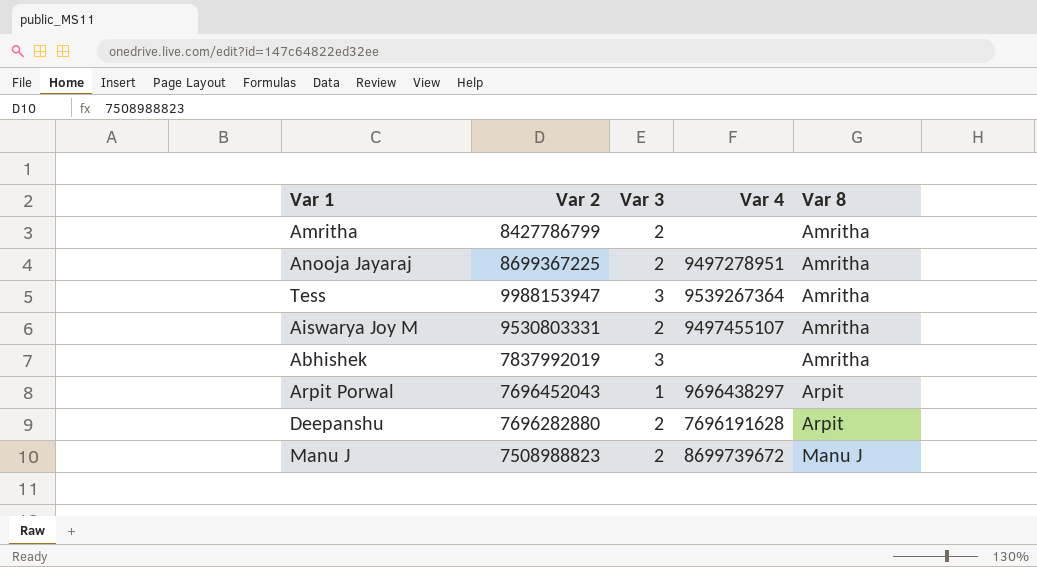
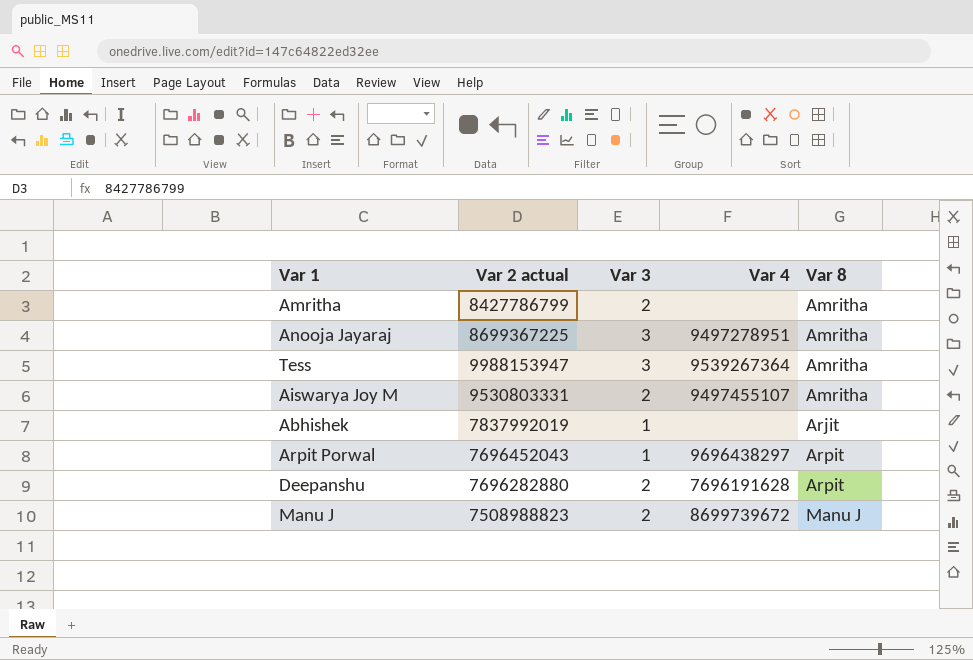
column name: Var 2 -> Var 2 actual
Anooja Jayaraj | Var 3: 2 -> 3
Abhishek | Var 3: 3 -> 1
Abhishek | Var 8: Amritha -> Arjit

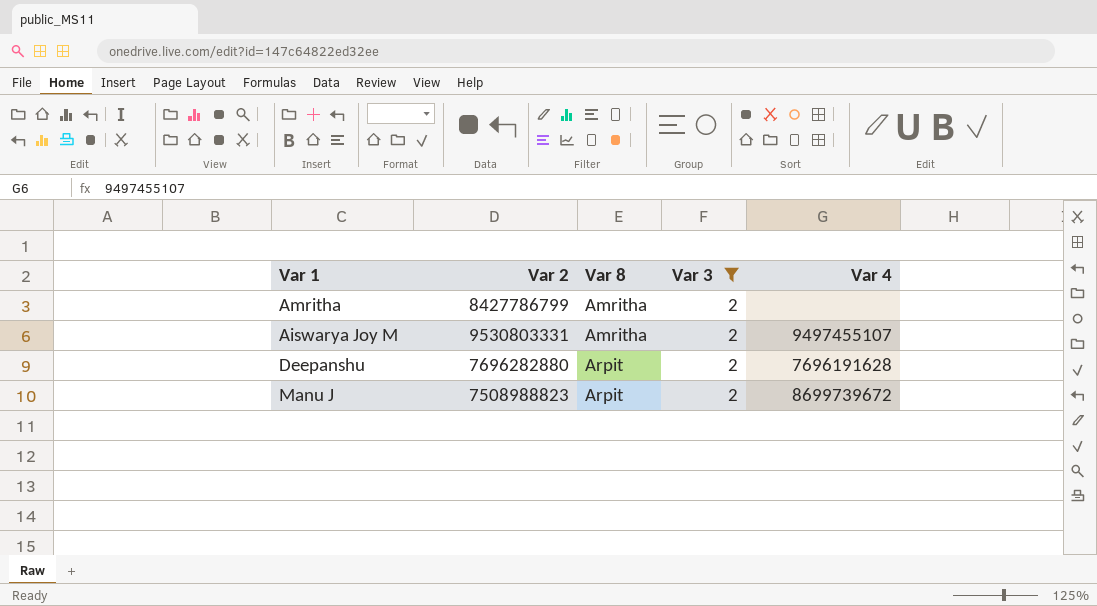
filter: none -> Var 3 = 2
column name: Var 2 actual -> Var 2
column Var 8 | position: 5 -> 3
Manu J | Var 8: Manu J -> Arpit

